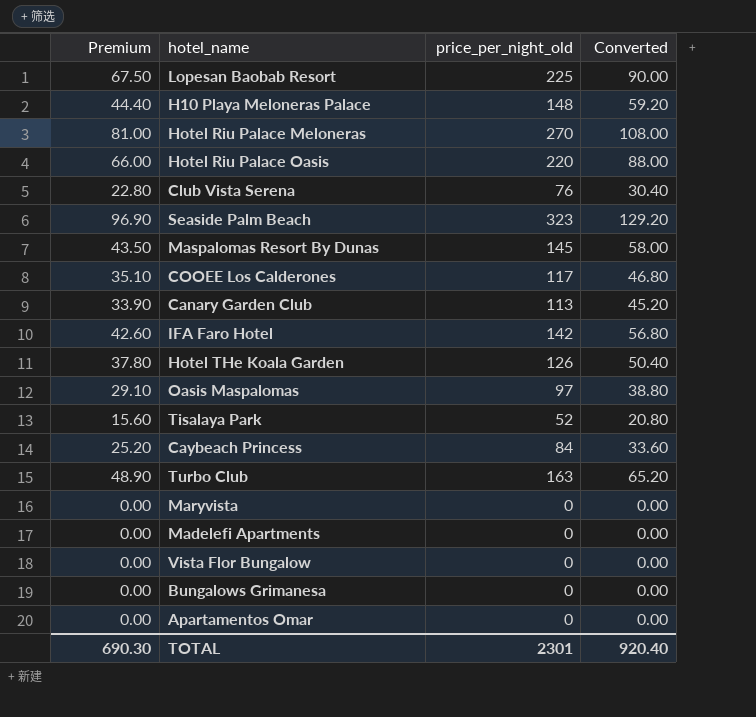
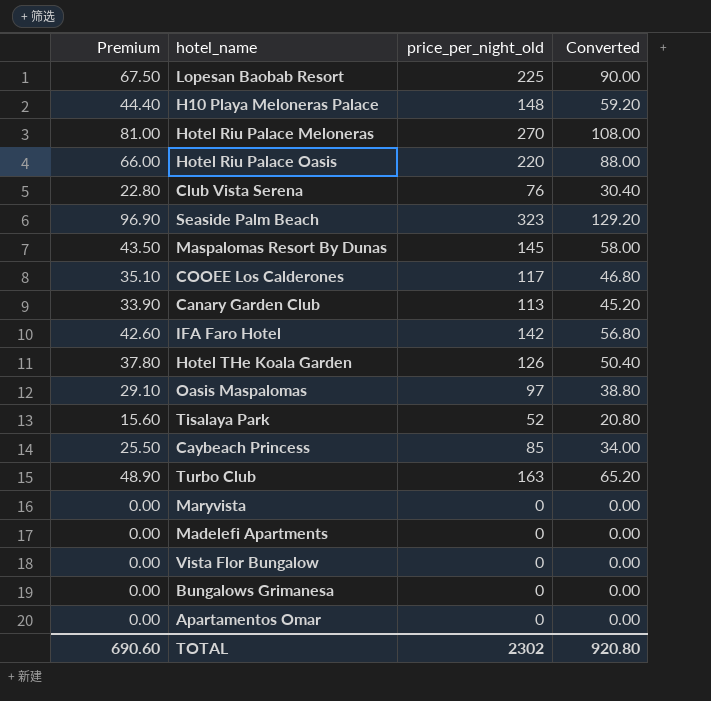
Caybeach Princess | Premium: 25.20 -> 25.50
Caybeach Princess | price_per_night_old: 84 -> 85
Caybeach Princess | Converted: 33.60 -> 34.00
TOTAL | Premium: 690.30 -> 690.60
TOTAL | price_per_night_old: 2301 -> 2302
TOTAL | Converted: 920.40 -> 920.80

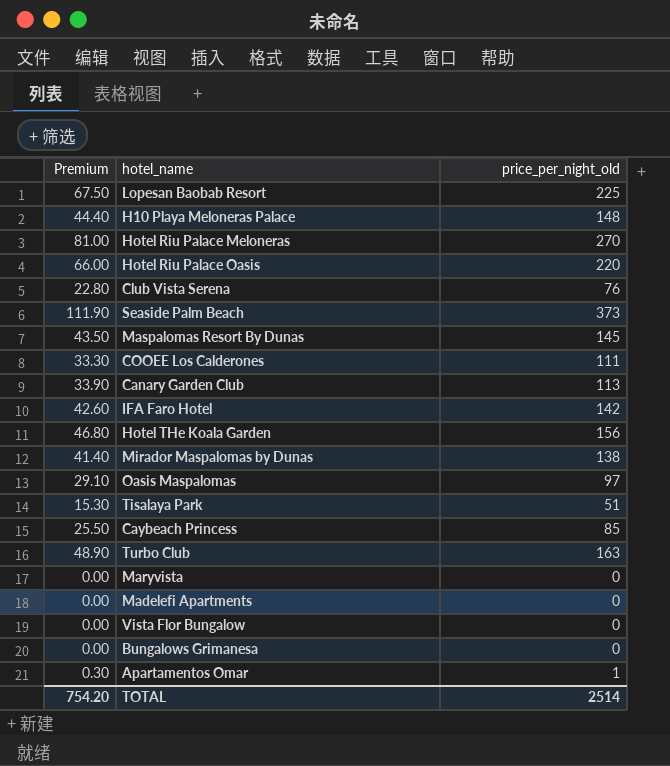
column Converted | formula: [price_per_night_old] * 0.4 -> none
Seaside Palm Beach | Premium: 96.90 -> 111.90
Seaside Palm Beach | price_per_night_old: 323 -> 373
COOEE Los Calderones | Premium: 35.10 -> 33.30
COOEE Los Calderones | price_per_night_old: 117 -> 111
Hotel THe Koala Garden | Premium: 37.80 -> 46.80
Hotel THe Koala Garden | price_per_night_old: 126 -> 156
row Mirador Maspalomas by Dunas: none -> 41.40 | 138
Tisalaya Park | Premium: 15.60 -> 15.30
Tisalaya Park | price_per_night_old: 52 -> 51
Apartamentos Omar | Premium: 0.00 -> 0.30
Apartamentos Omar | price_per_night_old: 0 -> 1
TOTAL | Premium: 690.60 -> 754.20
TOTAL | price_per_night_old: 2302 -> 2514

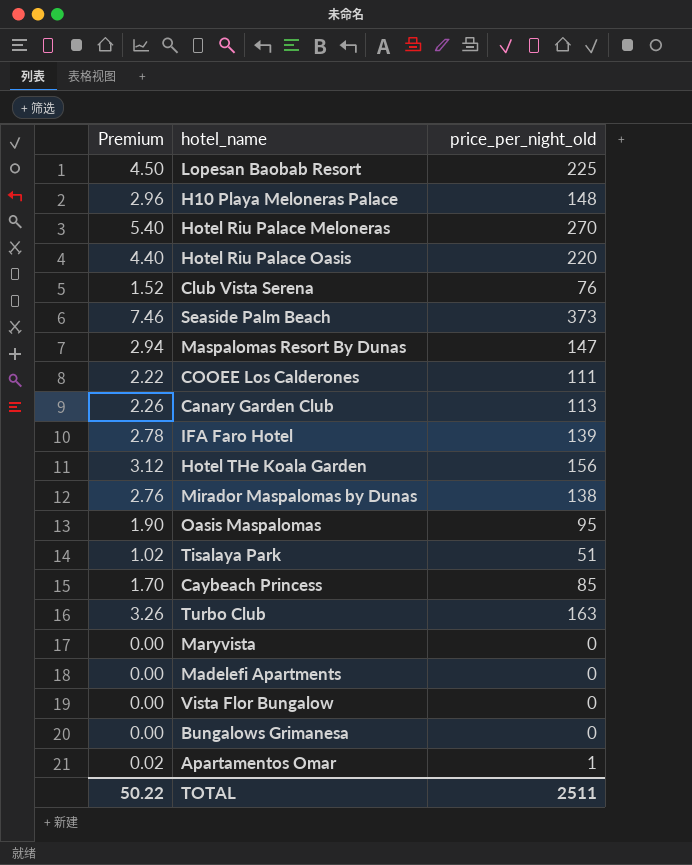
column Premium | formula: [price_per_night_old] * 0.3 -> [price_per_night_old] * 0.02
Maspalomas Resort By Dunas | price_per_night_old: 145 -> 147
IFA Faro Hotel | price_per_night_old: 142 -> 139
Oasis Maspalomas | price_per_night_old: 97 -> 95
TOTAL | Premium: 754.20 -> 50.22
TOTAL | price_per_night_old: 2514 -> 2511

